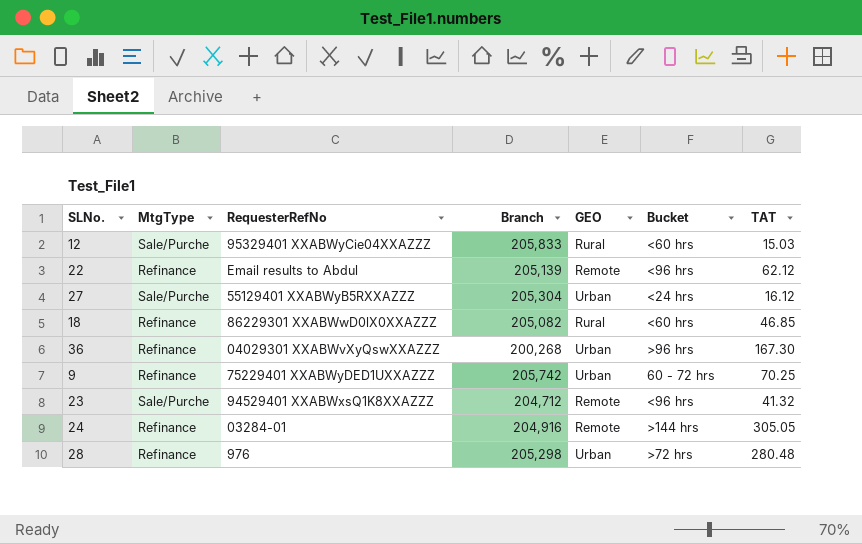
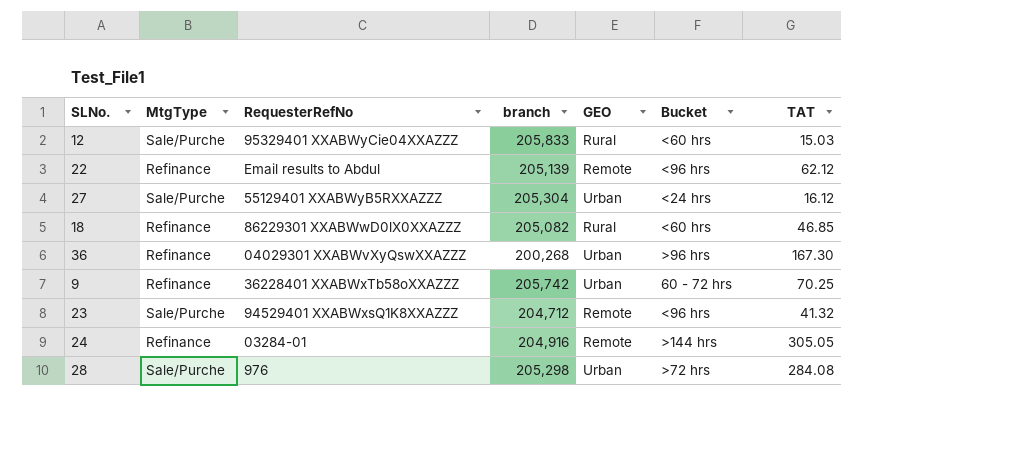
column name: Branch -> branch
9 | RequesterRefNo: 75229401 XXABWyDED1UXXAZZZ -> 36228401 XXABWxTb58oXXAZZZ
28 | MtgType: Refinance -> Sale/Purche
28 | TAT: 280.48 -> 284.08

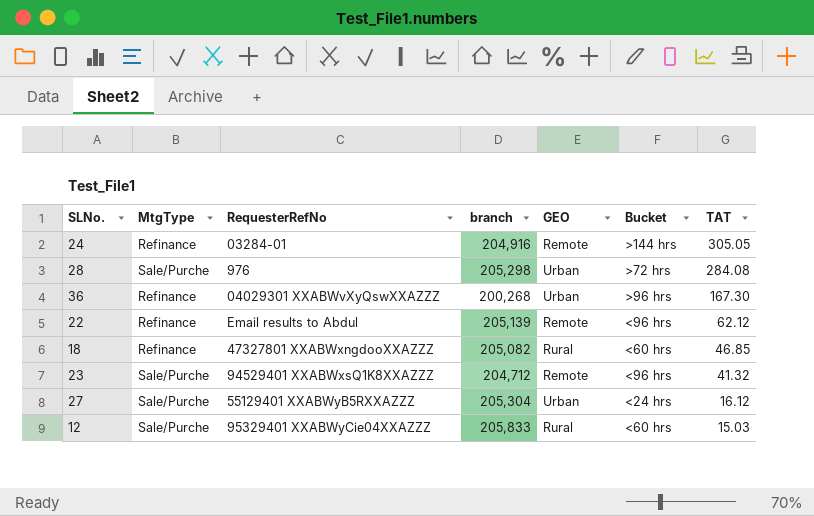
row order: none -> TAT descending
row 9: Refinance | 36228401 XXABWxTb58oXXAZZZ | 205,742 | Urban | 60 - 72 hrs | 70.25 -> none
18 | RequesterRefNo: 86229301 XXABWwD0lX0XXAZZZ -> 47327801 XXABWxngdooXXAZZZ

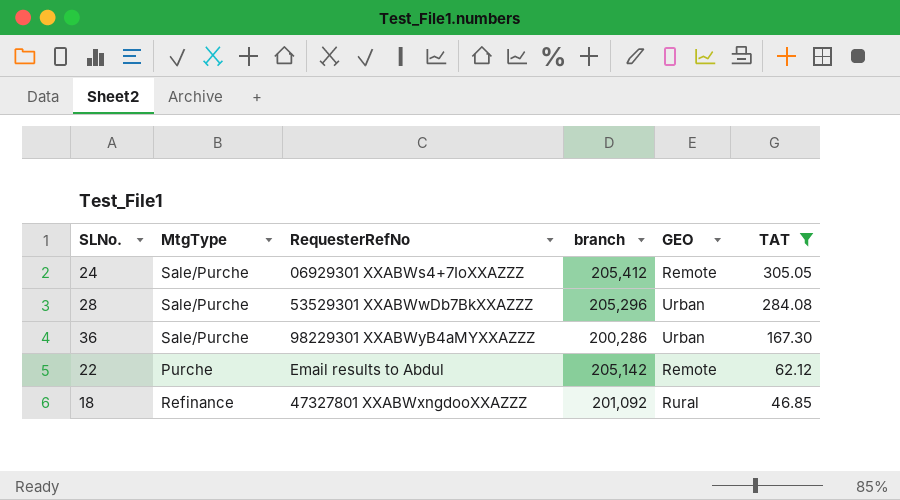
filter: none -> TAT >= 46.85
column Bucket | position: 6 -> none
24 | MtgType: Refinance -> Sale/Purche
24 | RequesterRefNo: 03284-01 -> 06929301 XXABWs4+7IoXXAZZZ
24 | branch: 204,916 -> 205,412
28 | RequesterRefNo: 976 -> 53529301 XXABWwDb7BkXXAZZZ
28 | branch: 205,298 -> 205,296
36 | MtgType: Refinance -> Sale/Purche
36 | RequesterRefNo: 04029301 XXABWvXyQswXXAZZZ -> 98229301 XXABWyB4aMYXXAZZZ
36 | branch: 200,268 -> 200,286
22 | MtgType: Refinance -> Purche
22 | branch: 205,139 -> 205,142
18 | branch: 205,082 -> 201,092

